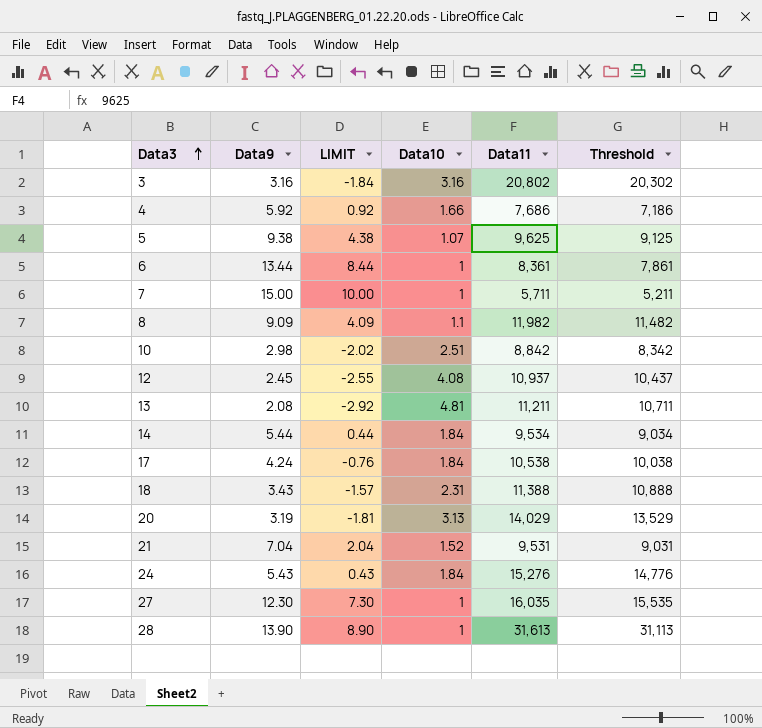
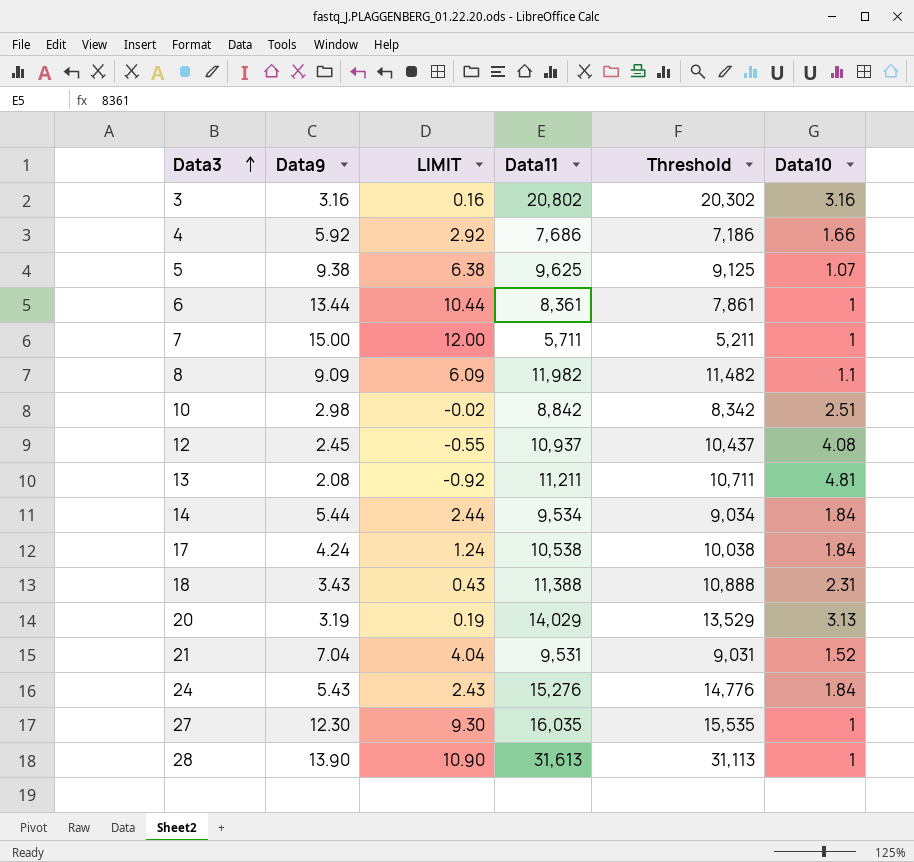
column LIMIT | formula: [Data9] - 5 -> [Data9] - 3
column Data10 | position: 4 -> 6

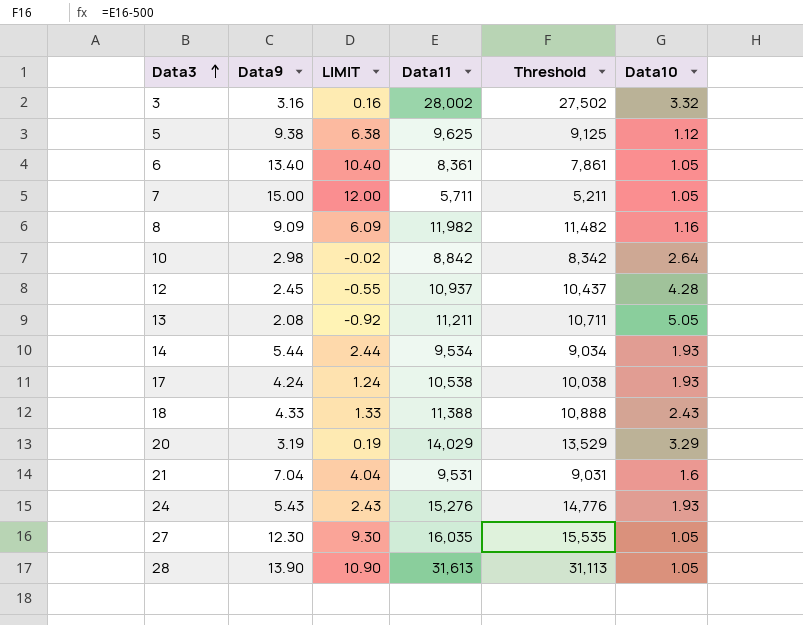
row 4: 5.92 | 2.92 | 7,686 | 7,186 | 1.66 -> none
3 | Data11: 20,802 -> 28,002
3 | Threshold: 20,302 -> 27,502
3 | Data10: 3.16 -> 3.32
5 | Data10: 1.07 -> 1.12
6 | Data9: 13.44 -> 13.40
6 | LIMIT: 10.44 -> 10.40
6 | Data10: 1 -> 1.05
7 | Data10: 1 -> 1.05
8 | Data10: 1.1 -> 1.16
10 | Data10: 2.51 -> 2.64
12 | Data10: 4.08 -> 4.28
13 | Data10: 4.81 -> 5.05
14 | Data10: 1.84 -> 1.93
17 | Data10: 1.84 -> 1.93
18 | Data9: 3.43 -> 4.33
18 | LIMIT: 0.43 -> 1.33
18 | Data10: 2.31 -> 2.43
20 | Data10: 3.13 -> 3.29
21 | Data10: 1.52 -> 1.6
24 | Data10: 1.84 -> 1.93
27 | Data10: 1 -> 1.05
28 | Data10: 1 -> 1.05

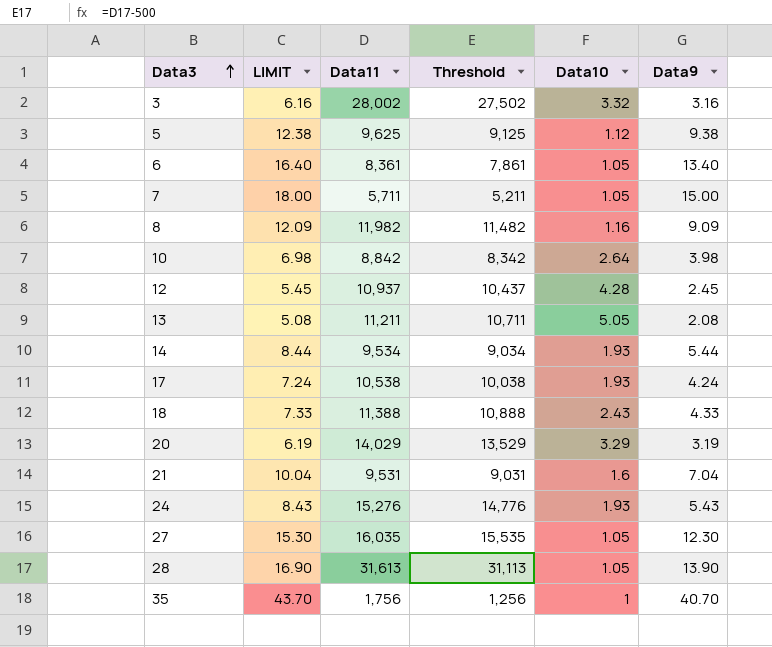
column LIMIT | formula: [Data9] - 3 -> [Data9] + 3
column Data9 | position: 2 -> 6
10 | Data9: 2.98 -> 3.98
row 35: none -> 43.70 | 1,756 | 1,256 | 1 | 40.70

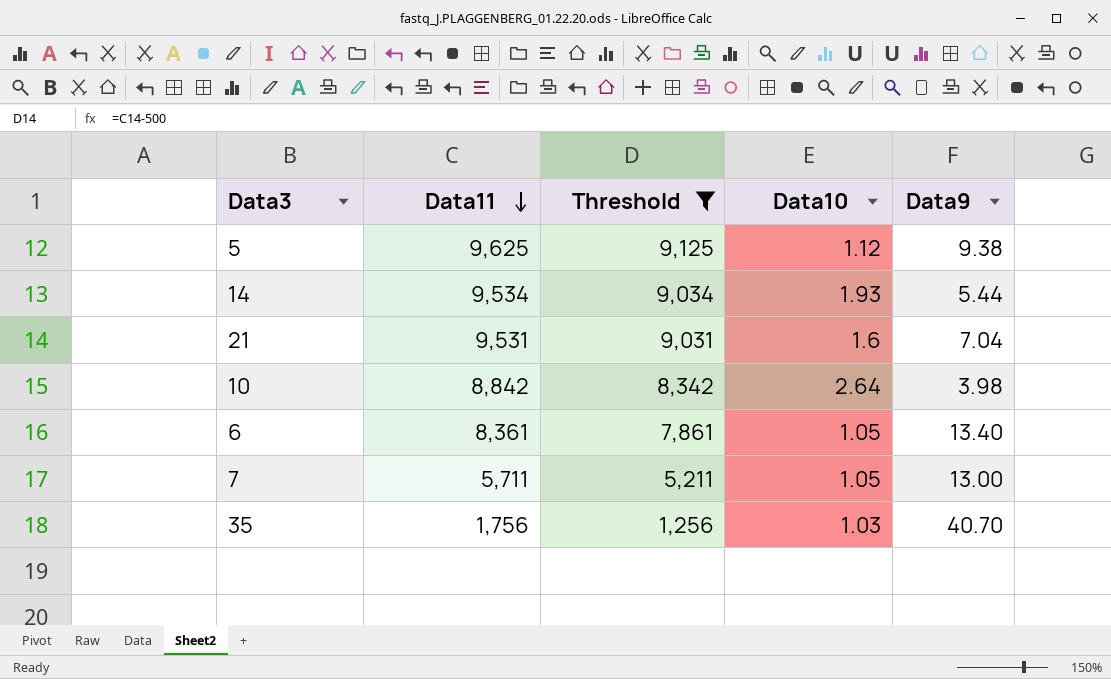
filter: none -> Threshold <= 9,125
row order: Data3 ascending -> Data11 descending
column LIMIT | formula: [Data9] + 3 -> none
7 | Data9: 15.00 -> 13.00
35 | Data10: 1 -> 1.03

